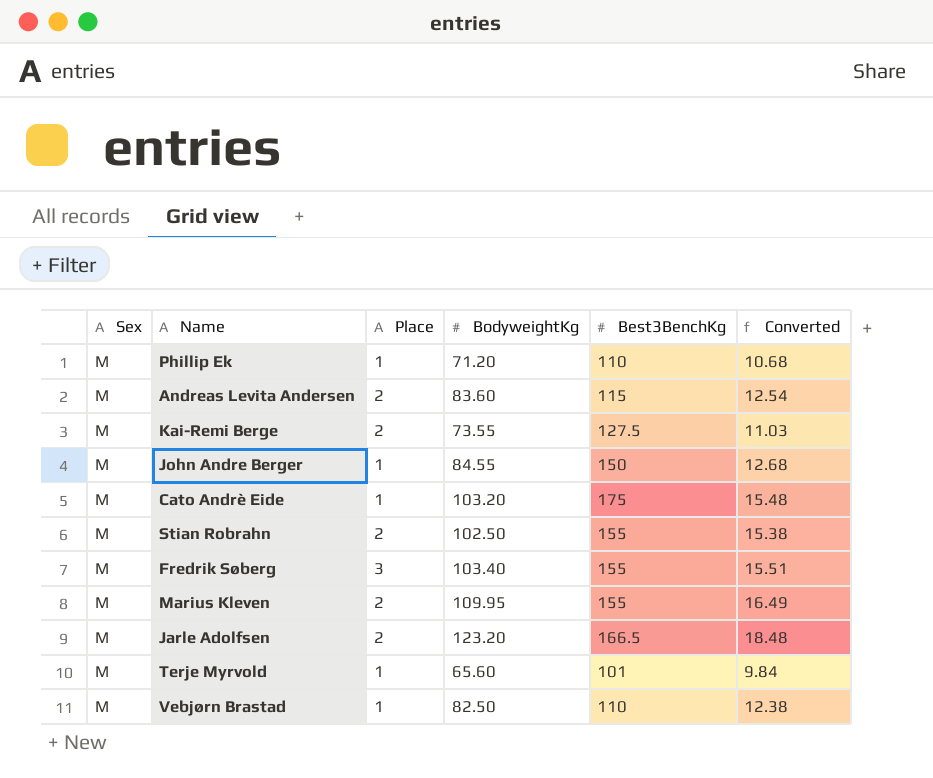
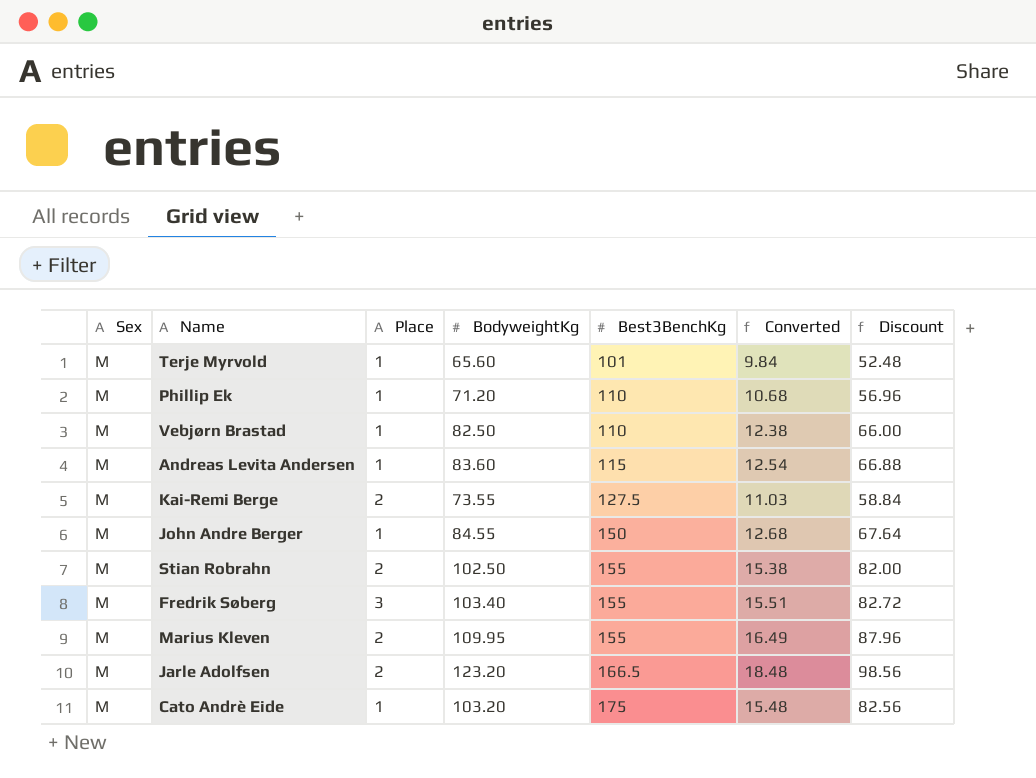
row order: none -> Best3BenchKg ascending
column Discount | formula: none -> [BodyweightKg] * 0.8
Andreas Levita Andersen | Place: 2 -> 1

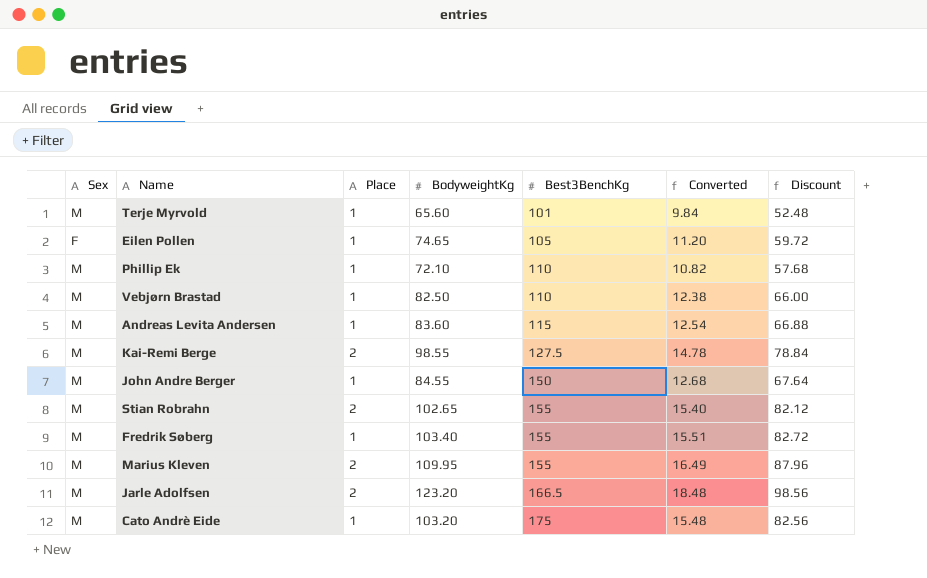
row Eilen Pollen: none -> F | 1 | 74.65 | 105 | 11.20 | 59.72
Phillip Ek | BodyweightKg: 71.20 -> 72.10
Phillip Ek | Converted: 10.68 -> 10.82
Phillip Ek | Discount: 56.96 -> 57.68
Kai-Remi Berge | BodyweightKg: 73.55 -> 98.55
Kai-Remi Berge | Converted: 11.03 -> 14.78
Kai-Remi Berge | Discount: 58.84 -> 78.84
Stian Robrahn | BodyweightKg: 102.50 -> 102.65
Stian Robrahn | Converted: 15.38 -> 15.40
Stian Robrahn | Discount: 82.00 -> 82.12
Fredrik Søberg | Place: 3 -> 1

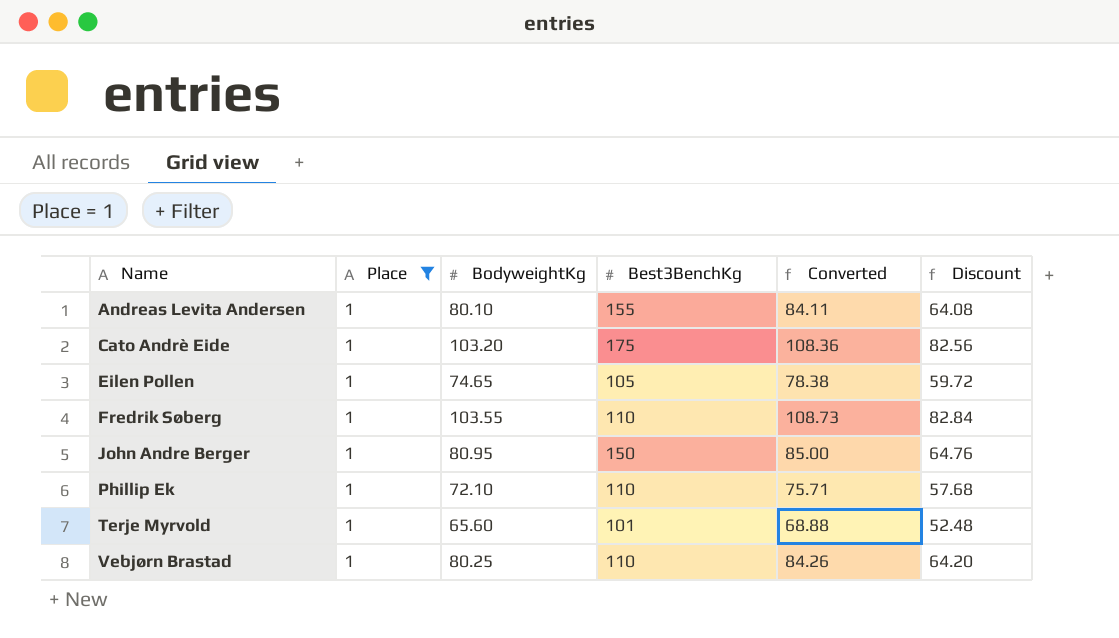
filter: none -> Place = 1
row order: Best3BenchKg ascending -> Name ascending
column Sex | position: 1 -> none
column Converted | formula: [BodyweightKg] * 0.15 -> [BodyweightKg] * 1.05
Andreas Levita Andersen | BodyweightKg: 83.60 -> 80.10
Andreas Levita Andersen | Best3BenchKg: 115 -> 155
Andreas Levita Andersen | Discount: 66.88 -> 64.08
Fredrik Søberg | BodyweightKg: 103.40 -> 103.55
Fredrik Søberg | Best3BenchKg: 155 -> 110
Fredrik Søberg | Discount: 82.72 -> 82.84
John Andre Berger | BodyweightKg: 84.55 -> 80.95
John Andre Berger | Discount: 67.64 -> 64.76
Vebjørn Brastad | BodyweightKg: 82.50 -> 80.25
Vebjørn Brastad | Discount: 66.00 -> 64.20

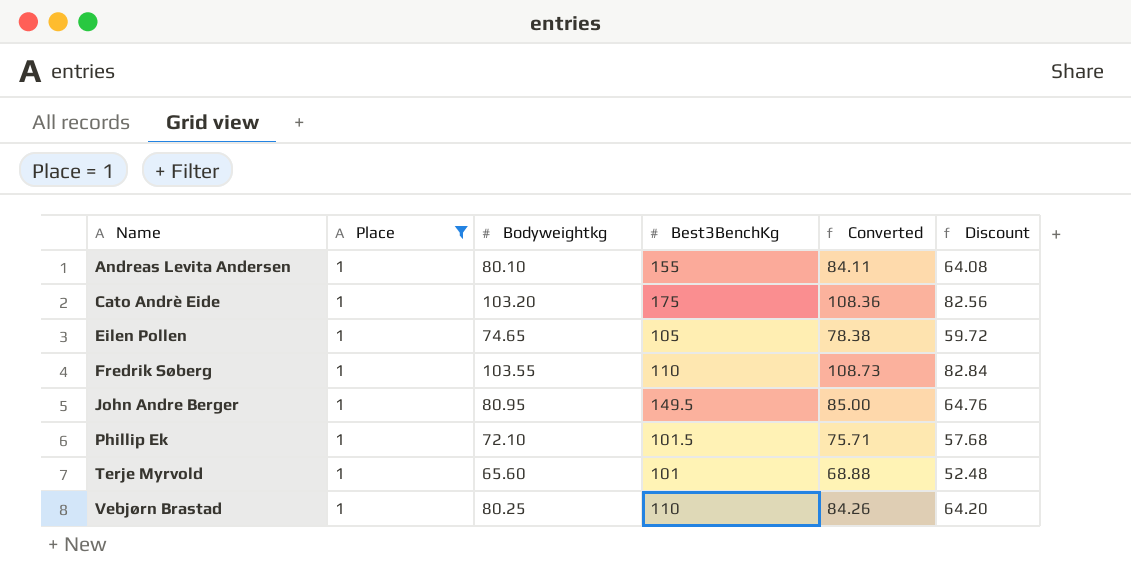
column name: BodyweightKg -> Bodyweightkg
John Andre Berger | Best3BenchKg: 150 -> 149.5
Phillip Ek | Best3BenchKg: 110 -> 101.5

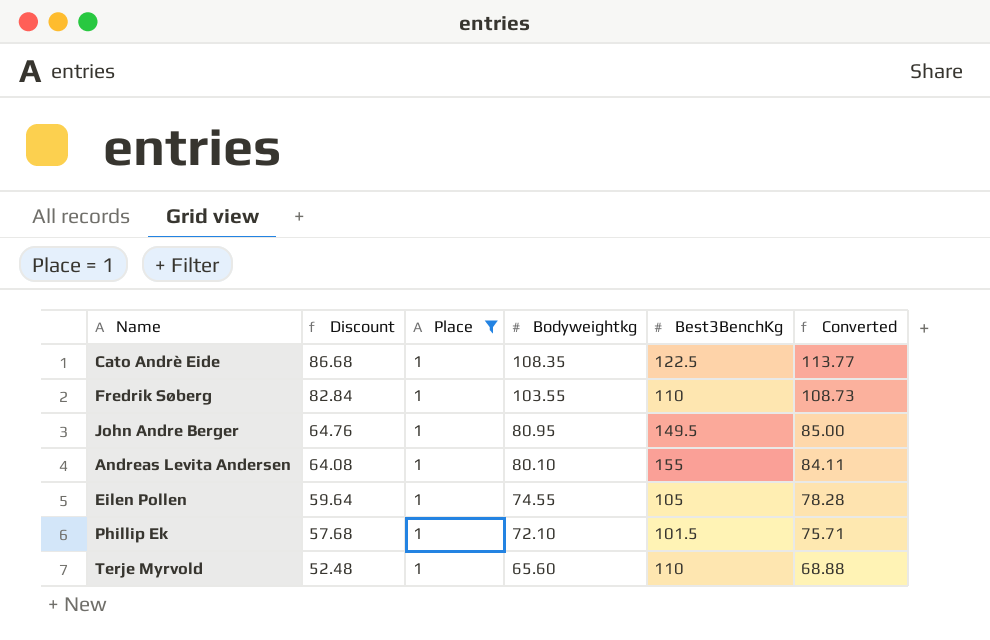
row order: Name ascending -> Discount descending
column Discount | position: 6 -> 2
row Vebjørn Brastad: 1 | 80.25 | 110 | 84.26 | 64.20 -> none
Cato Andrè Eide | Discount: 82.56 -> 86.68
Cato Andrè Eide | Bodyweightkg: 103.20 -> 108.35
Cato Andrè Eide | Best3BenchKg: 175 -> 122.5
Cato Andrè Eide | Converted: 108.36 -> 113.77
Eilen Pollen | Discount: 59.72 -> 59.64
Eilen Pollen | Bodyweightkg: 74.65 -> 74.55
Eilen Pollen | Converted: 78.38 -> 78.28
Terje Myrvold | Best3BenchKg: 101 -> 110

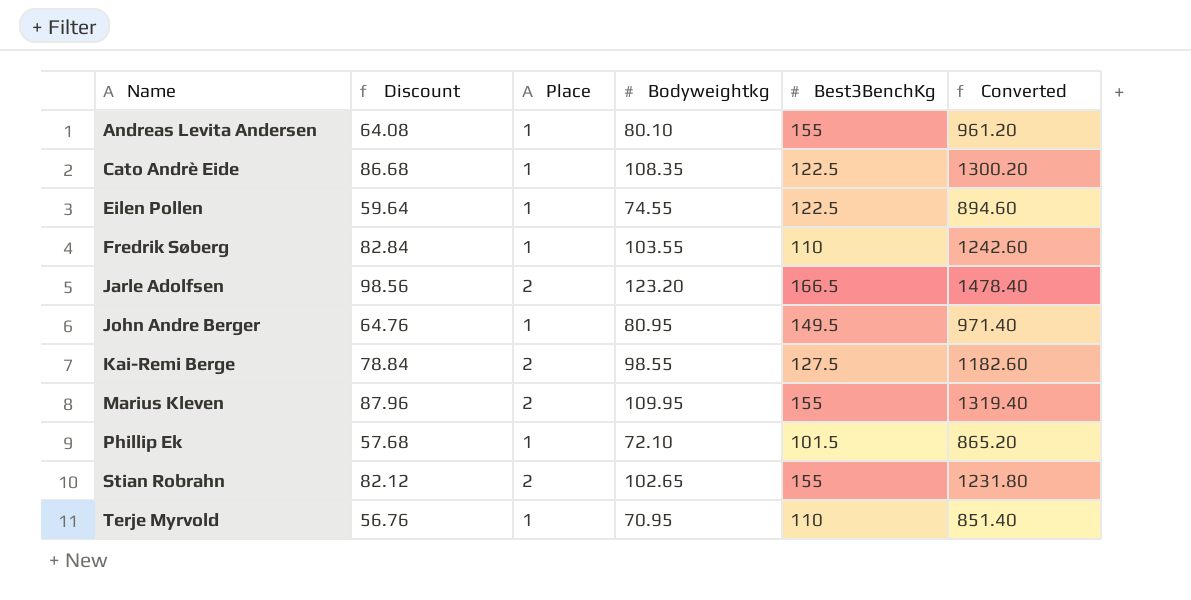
filter: Place = 1 -> none
row order: Discount descending -> Name ascending
column Converted | formula: [Bodyweightkg] * 1.05 -> [Bodyweightkg] * 12
Eilen Pollen | Best3BenchKg: 105 -> 122.5
Terje Myrvold | Discount: 52.48 -> 56.76
Terje Myrvold | Bodyweightkg: 65.60 -> 70.95

